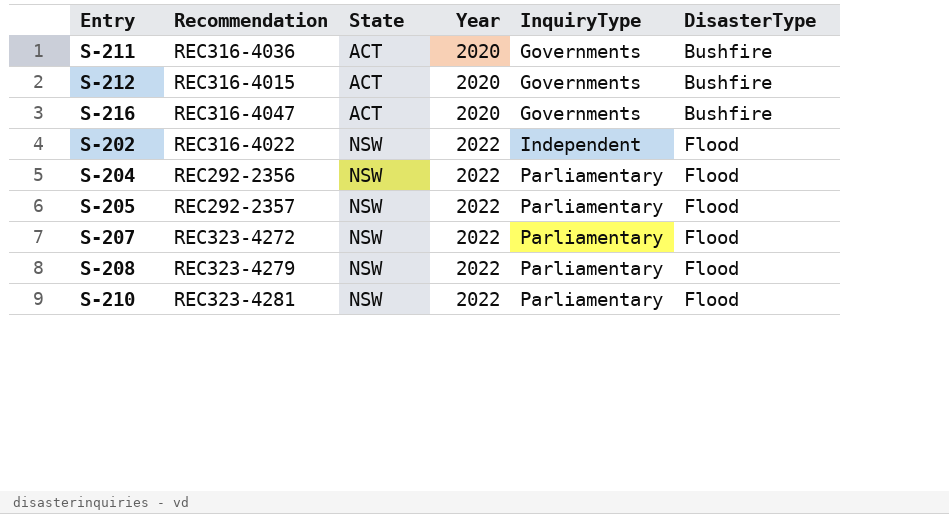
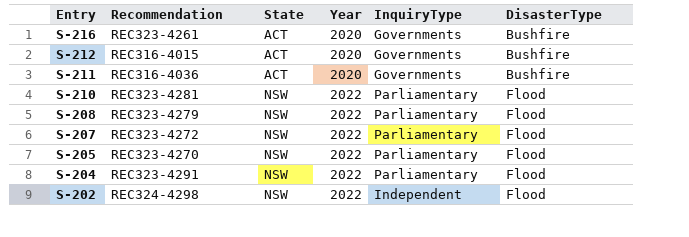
row order: State ascending -> Entry descending
S-216 | Recommendation: REC316-4047 -> REC323-4261
S-205 | Recommendation: REC292-2357 -> REC323-4270
S-204 | Recommendation: REC292-2356 -> REC323-4291
S-202 | Recommendation: REC316-4022 -> REC324-4298

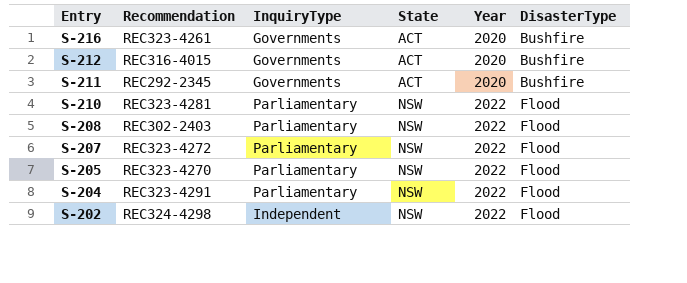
column InquiryType | position: 5 -> 3
S-211 | Recommendation: REC316-4036 -> REC292-2345
S-208 | Recommendation: REC323-4279 -> REC302-2403

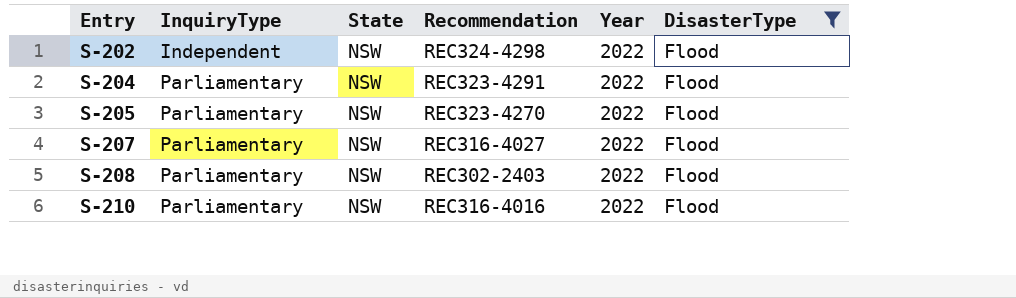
filter: none -> DisasterType = Flood
row order: Entry descending -> Entry ascending
column Recommendation | position: 2 -> 4
S-207 | Recommendation: REC323-4272 -> REC316-4027
S-210 | Recommendation: REC323-4281 -> REC316-4016

